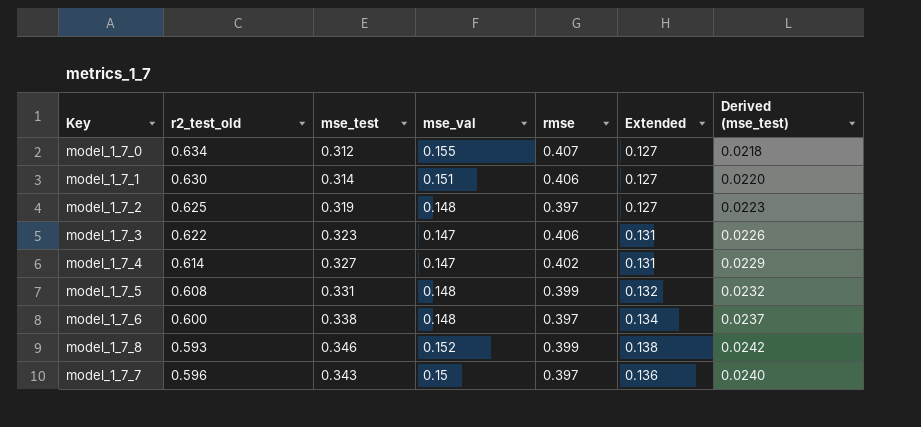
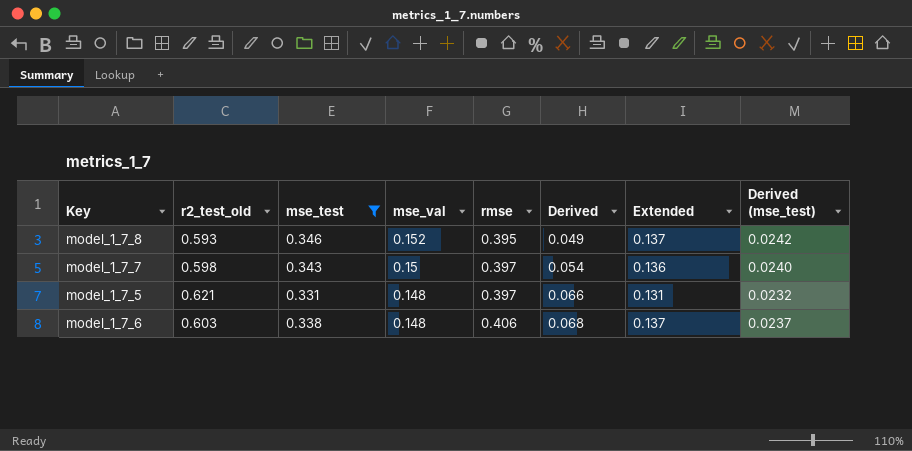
filter: none -> mse_test >= 0.331
row order: none -> mse_val descending
column Derived | formula: none -> [rmse] - [mse_test]
model_1_7_8 | rmse: 0.399 -> 0.395
model_1_7_8 | Extended: 0.138 -> 0.137
model_1_7_7 | r2_test_old: 0.596 -> 0.598
model_1_7_5 | r2_test_old: 0.608 -> 0.621
model_1_7_5 | rmse: 0.399 -> 0.397
model_1_7_5 | Extended: 0.132 -> 0.131
model_1_7_6 | r2_test_old: 0.600 -> 0.603
model_1_7_6 | rmse: 0.397 -> 0.406
model_1_7_6 | Extended: 0.134 -> 0.137

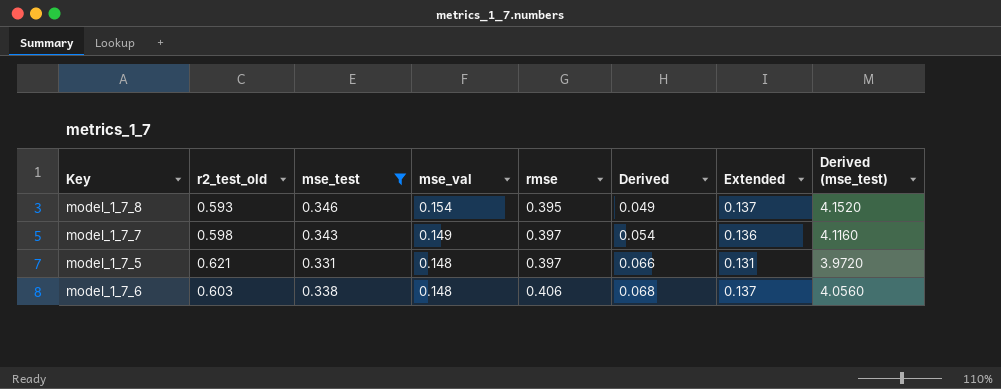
column Derived (mse_test) | formula: [mse_test] * 0.07 -> [mse_test] * 12
model_1_7_8 | mse_val: 0.152 -> 0.154
model_1_7_7 | mse_val: 0.15 -> 0.149

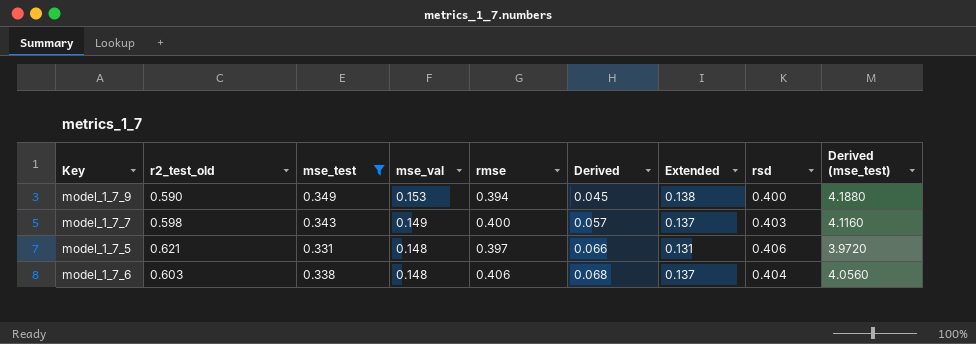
column rsd | position: none -> 8
row model_1_7_8: 0.593 | 0.346 | 0.154 | 0.395 | 0.049 | 0.137 | 4.1520 -> none
row model_1_7_9: none -> 0.590 | 0.349 | 0.153 | 0.394 | 0.045 | 0.138 | 0.400 | 4.1880
model_1_7_7 | rmse: 0.397 -> 0.400
model_1_7_7 | Derived: 0.054 -> 0.057
model_1_7_7 | Extended: 0.136 -> 0.137

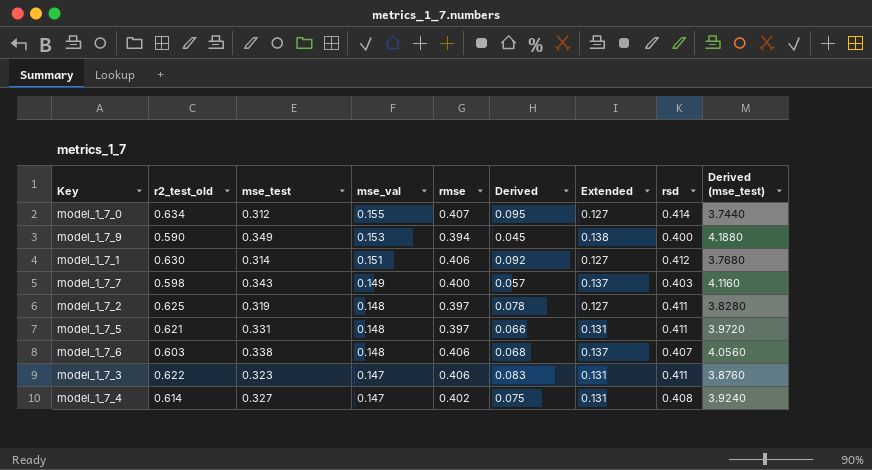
filter: mse_test >= 0.331 -> none
model_1_7_5 | rsd: 0.406 -> 0.411
model_1_7_6 | rsd: 0.404 -> 0.407

